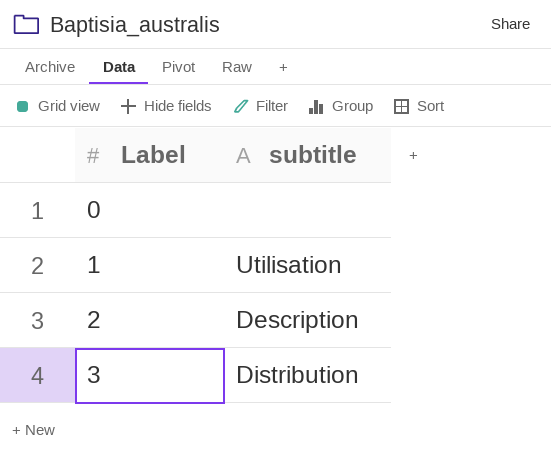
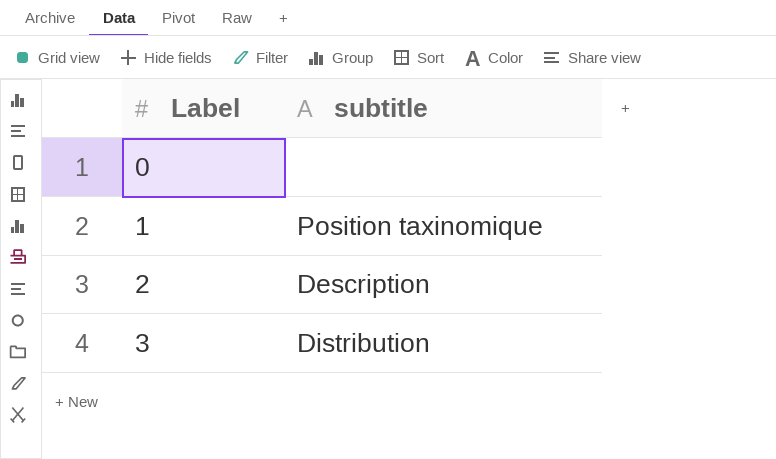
1 | subtitle: Utilisation -> Position taxinomique

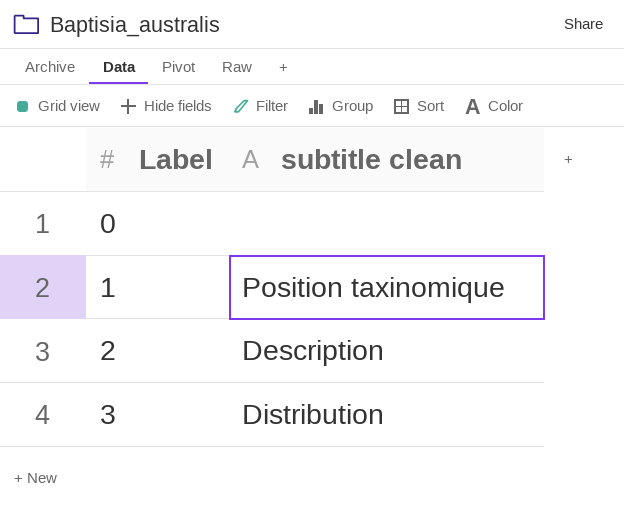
column name: subtitle -> subtitle clean

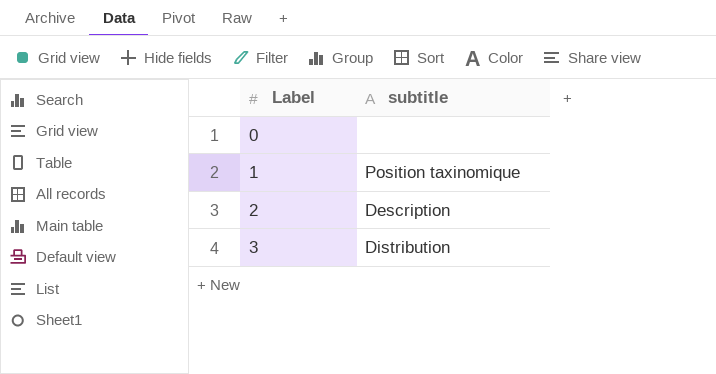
column name: subtitle clean -> subtitle

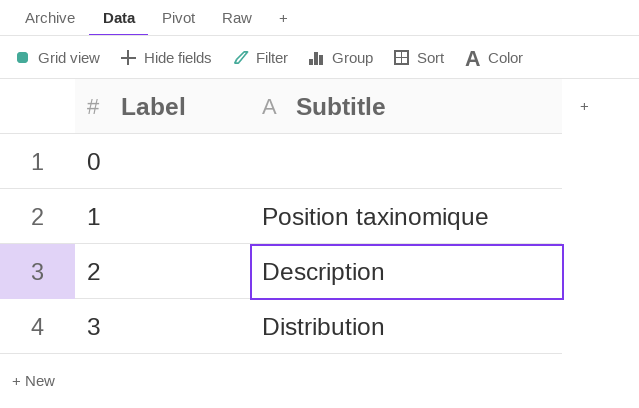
column name: subtitle -> Subtitle

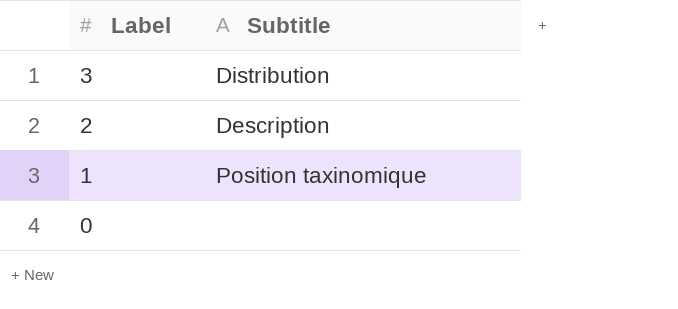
row order: Label ascending -> Label descending

